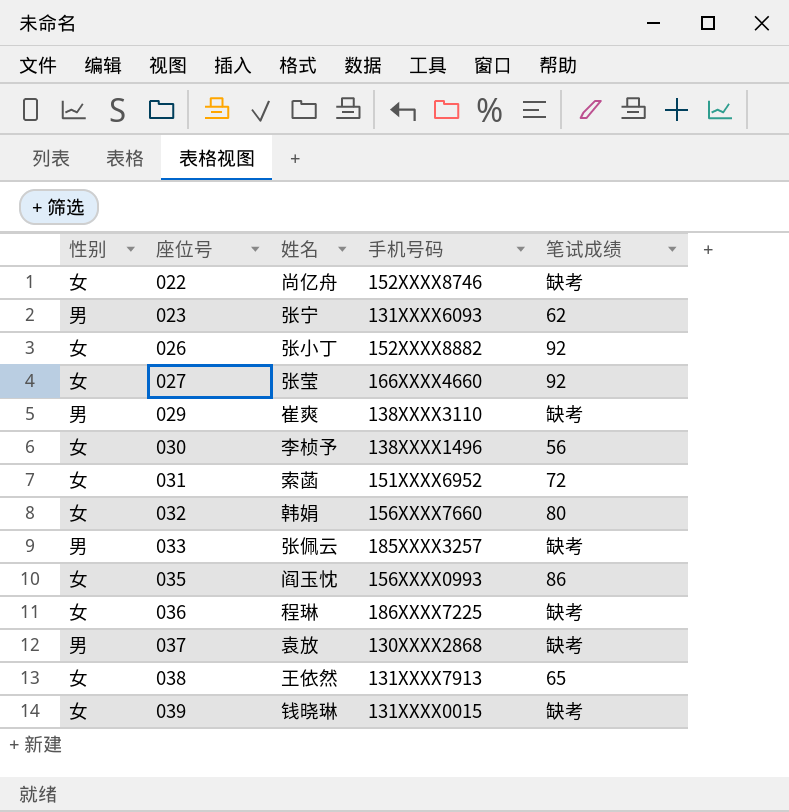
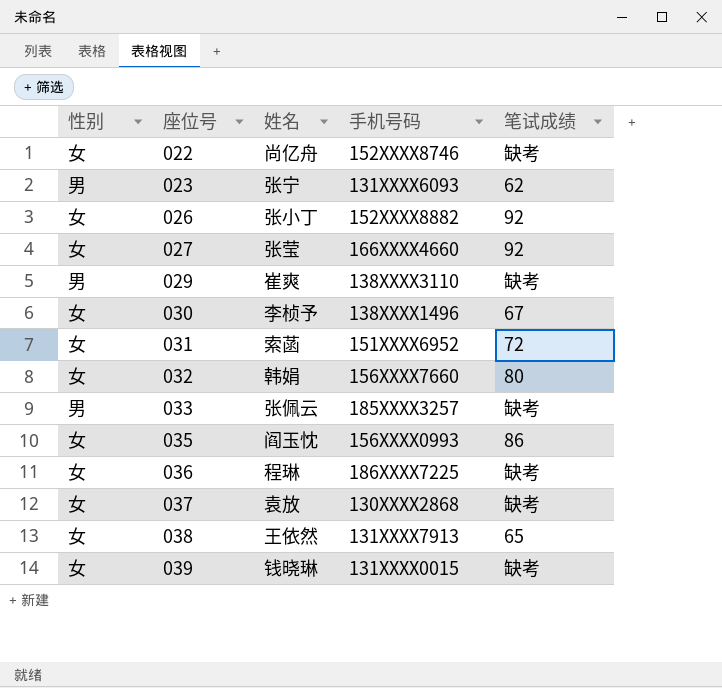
030 | 笔试成绩: 56 -> 67
037 | 性别: 男 -> 女

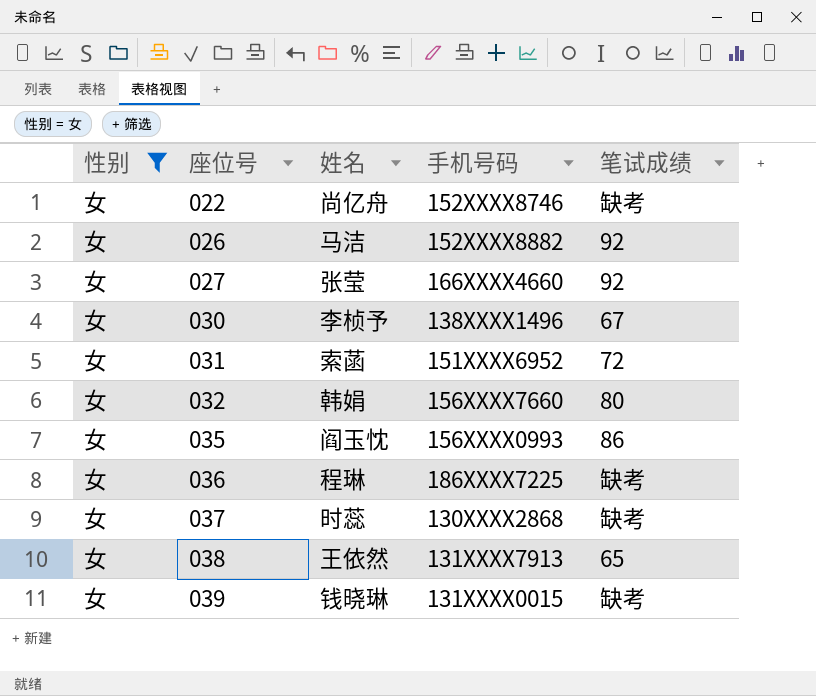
filter: none -> 性别 = 女
026 | 姓名: 张小丁 -> 马洁
037 | 姓名: 袁放 -> 时蕊

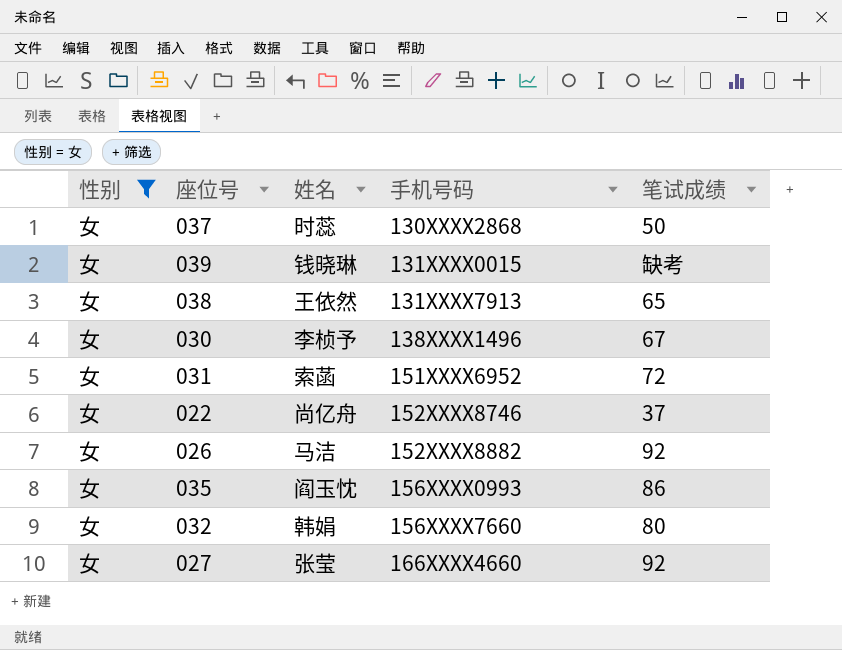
row order: 座位号 ascending -> 手机号码 ascending
row 036: 女 | 程琳 | 186XXXX7225 | 缺考 -> none
037 | 笔试成绩: 缺考 -> 50
022 | 笔试成绩: 缺考 -> 37

